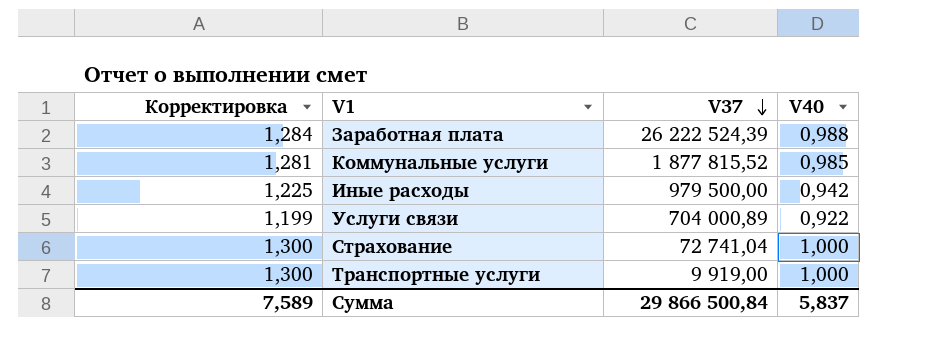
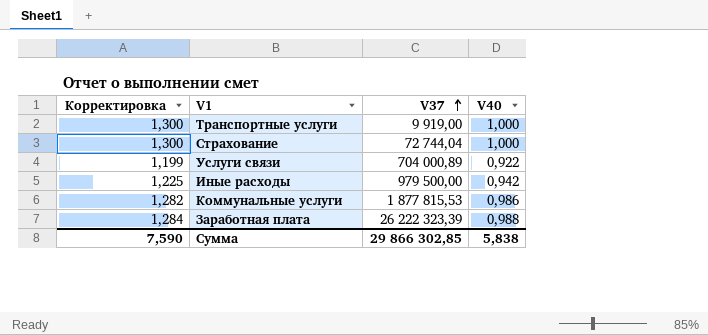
row order: V37 descending -> V37 ascending
Страхование | V37: 72 741,04 -> 72 744,04
Коммунальные услуги | Корректировка: 1,281 -> 1,282
Коммунальные услуги | V37: 1 877 815,52 -> 1 877 815,53
Коммунальные услуги | V40: 0,985 -> 0,986
Заработная плата | V37: 26 222 524,39 -> 26 222 323,39
Сумма | Корректировка: 7,589 -> 7,590
Сумма | V37: 29 866 500,84 -> 29 866 302,85
Сумма | V40: 5,837 -> 5,838

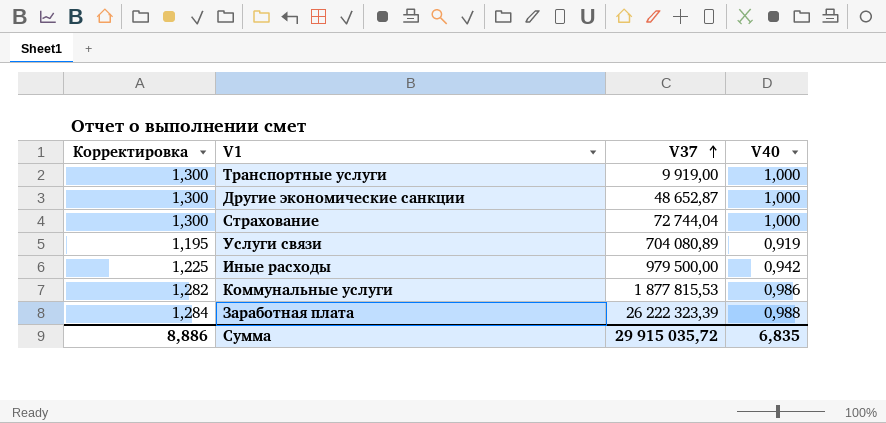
row Другие экономические санкции: none -> 1,300 | 48 652,87 | 1,000
Услуги связи | Корректировка: 1,199 -> 1,195
Услуги связи | V37: 704 000,89 -> 704 080,89
Услуги связи | V40: 0,922 -> 0,919
Сумма | Корректировка: 7,590 -> 8,886
Сумма | V37: 29 866 302,85 -> 29 915 035,72
Сумма | V40: 5,838 -> 6,835

